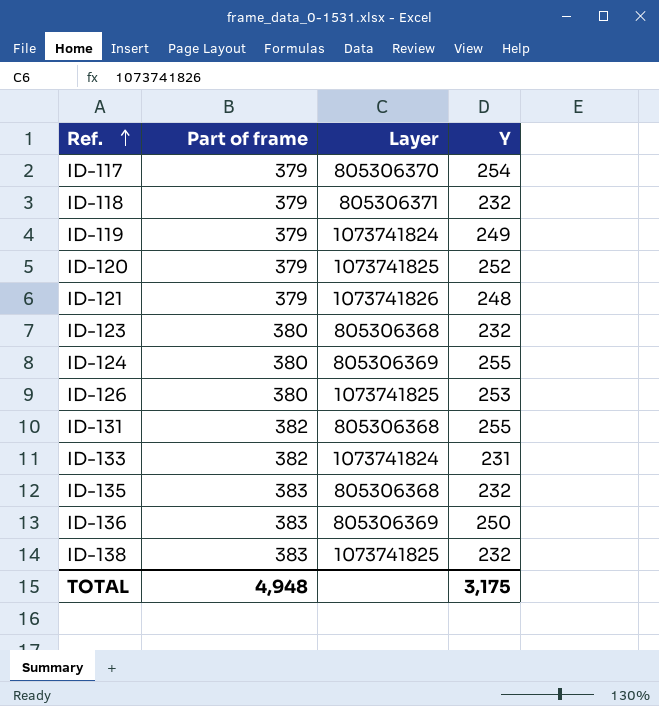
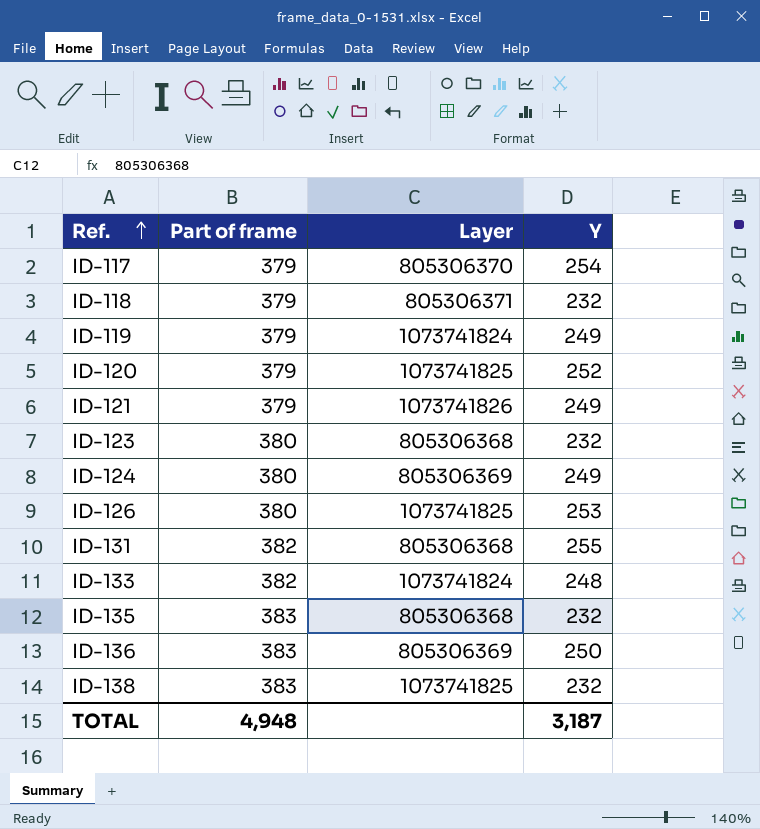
ID-121 | Y: 248 -> 249
ID-124 | Y: 255 -> 249
ID-133 | Y: 231 -> 248
TOTAL | Y: 3,175 -> 3,187

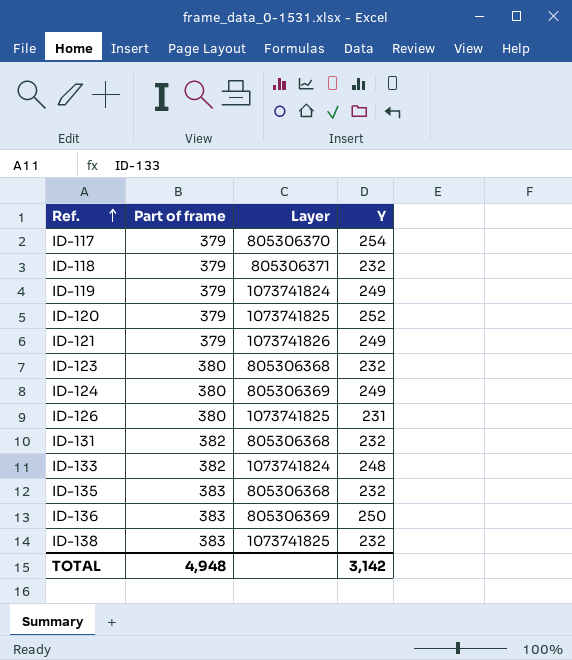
ID-126 | Y: 253 -> 231
ID-131 | Y: 255 -> 232
TOTAL | Y: 3,187 -> 3,142

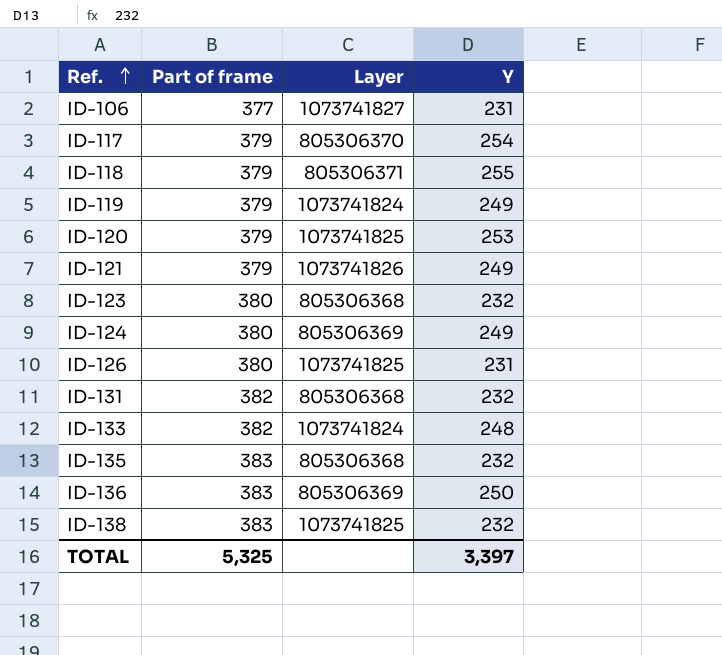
row ID-106: none -> 377 | 1073741827 | 231
ID-118 | Y: 232 -> 255
ID-120 | Y: 252 -> 253
TOTAL | Part of frame: 4,948 -> 5,325
TOTAL | Y: 3,142 -> 3,397

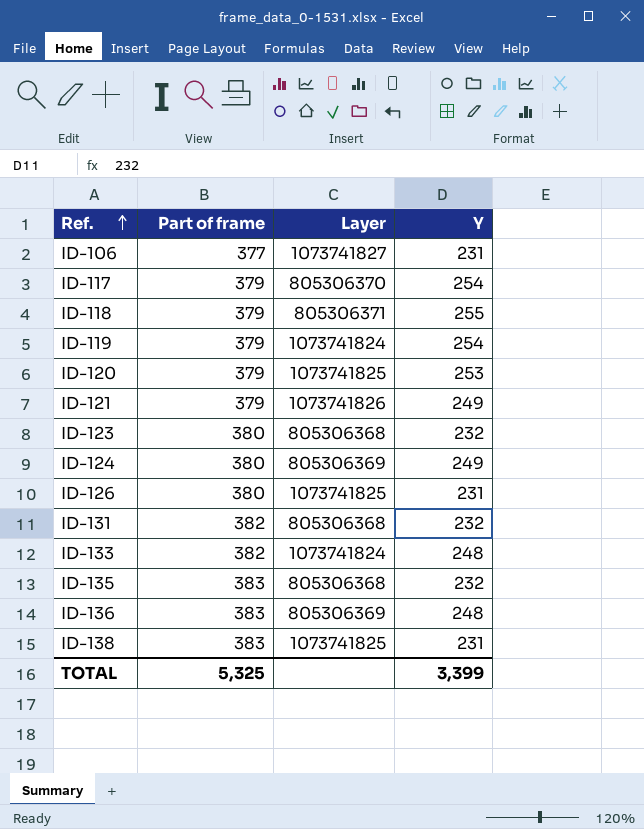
ID-119 | Y: 249 -> 254
ID-136 | Y: 250 -> 248
ID-138 | Y: 232 -> 231
TOTAL | Y: 3,397 -> 3,399

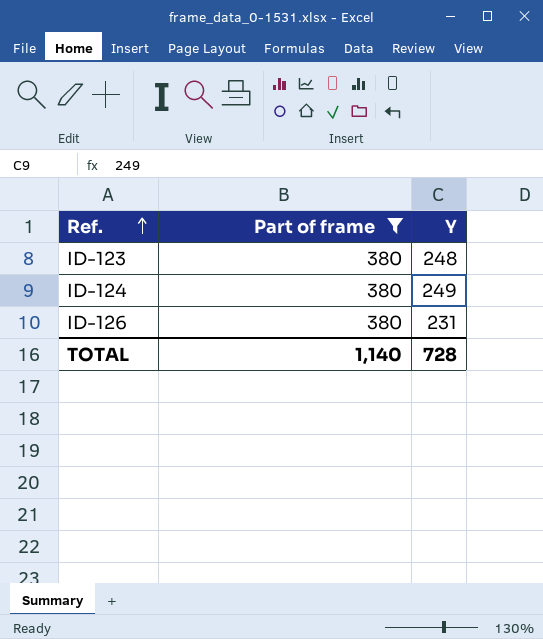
filter: none -> Part of frame = 380
column Layer | position: 3 -> none
ID-123 | Y: 232 -> 248
TOTAL | Part of frame: 5,325 -> 1,140
TOTAL | Y: 3,399 -> 728

